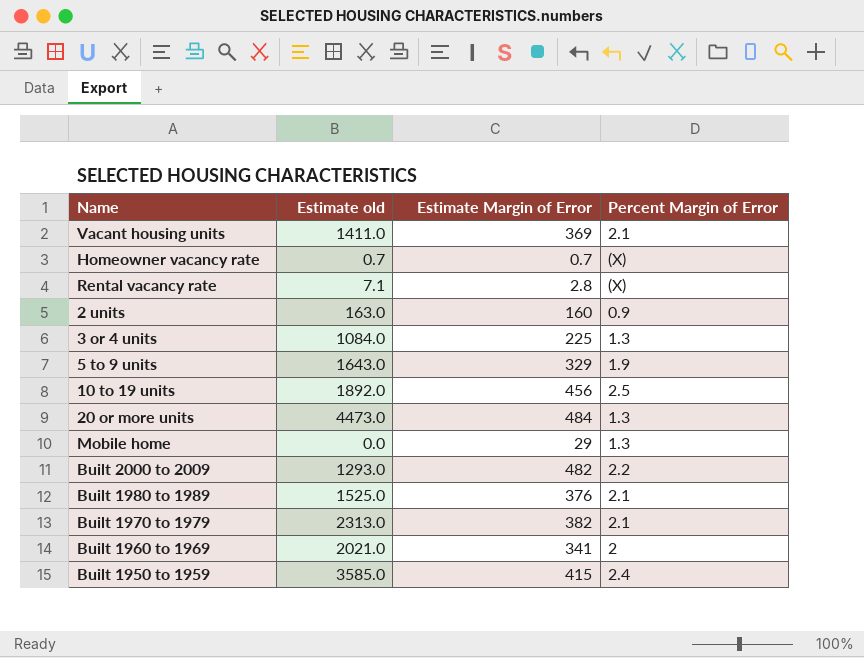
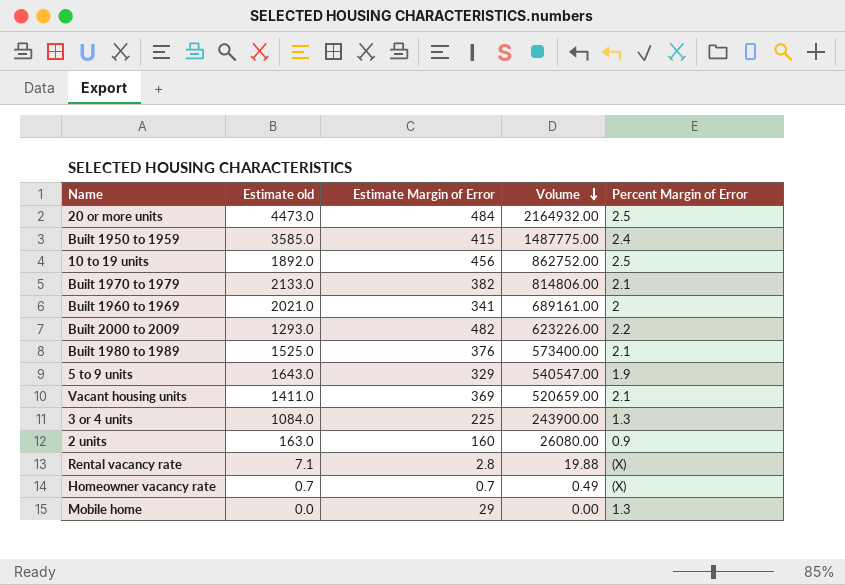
row order: none -> Volume descending
column Volume | formula: none -> [Estimate old] * [Estimate Margin of Error]
20 or more units | Percent Margin of Error: 1.3 -> 2.5
Built 1970 to 1979 | Estimate old: 2313.0 -> 2133.0

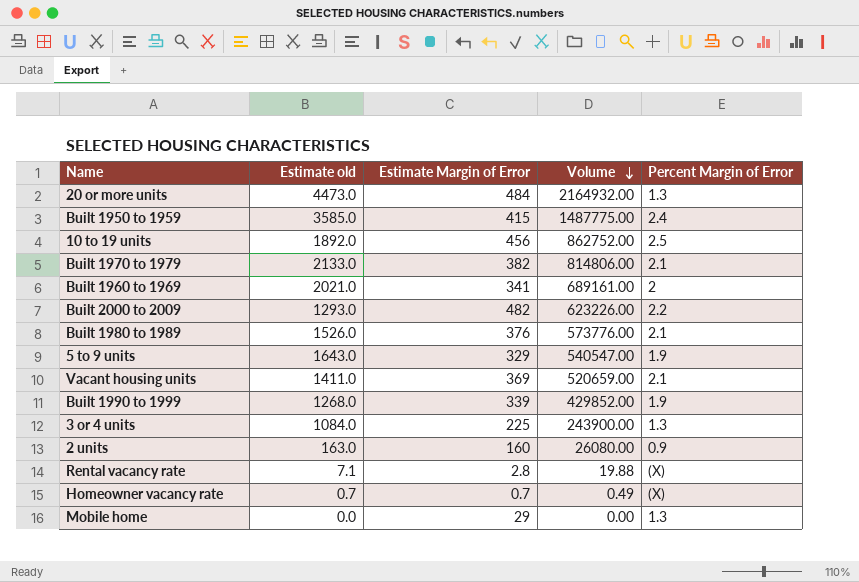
20 or more units | Percent Margin of Error: 2.5 -> 1.3
Built 1980 to 1989 | Estimate old: 1525.0 -> 1526.0
Built 1980 to 1989 | Volume: 573400.00 -> 573776.00
row Built 1990 to 1999: none -> 1268.0 | 339 | 429852.00 | 1.9

